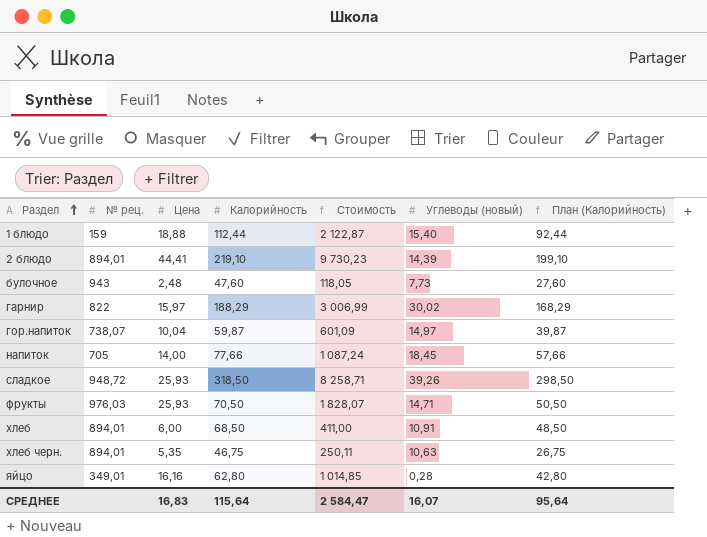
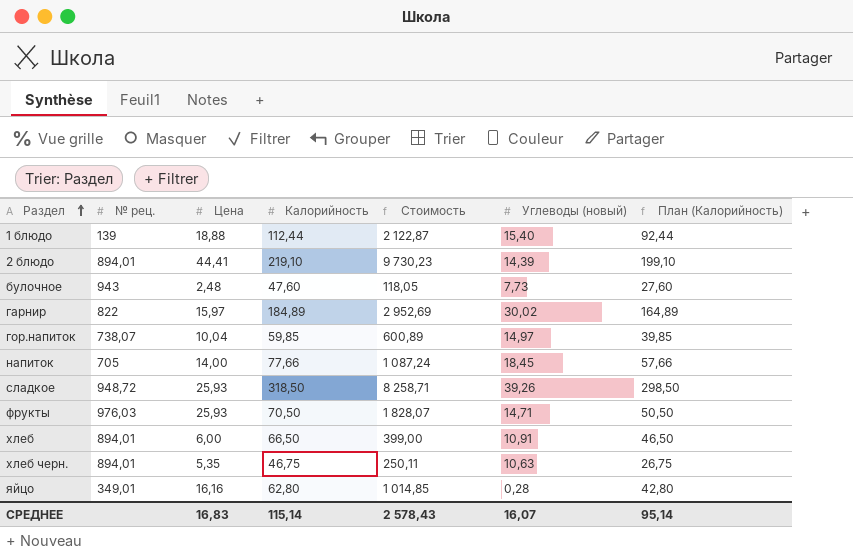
1 блюдо | № рец.: 159 -> 139
гарнир | Калорийность: 188,29 -> 184,89
гарнир | Стоимость: 3 006,99 -> 2 952,69
гарнир | План (Калорийность): 168,29 -> 164,89
гор.напиток | Калорийность: 59,87 -> 59,85
гор.напиток | Стоимость: 601,09 -> 600,89
гор.напиток | План (Калорийность): 39,87 -> 39,85
хлеб | Калорийность: 68,50 -> 66,50
хлеб | Стоимость: 411,00 -> 399,00
хлеб | План (Калорийность): 48,50 -> 46,50
СРЕДНЕЕ | Калорийность: 115,64 -> 115,14
СРЕДНЕЕ | Стоимость: 2 584,47 -> 2 578,43
СРЕДНЕЕ | План (Калорийность): 95,64 -> 95,14

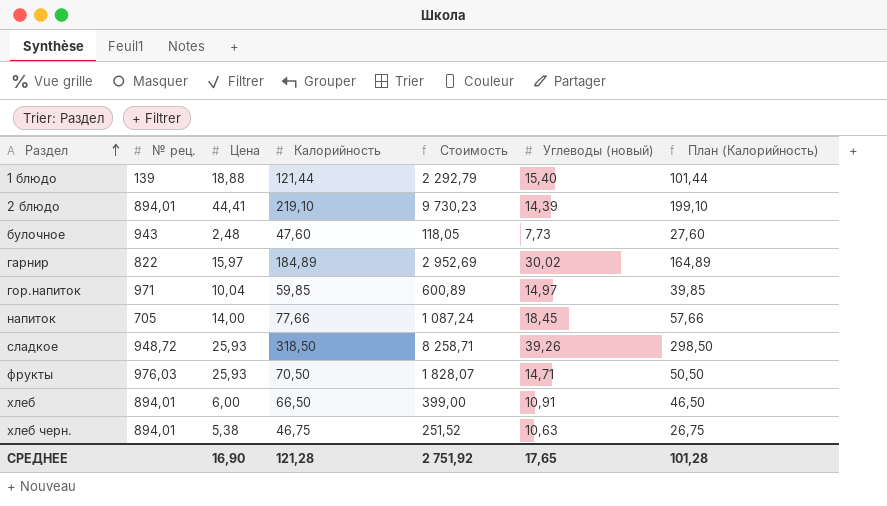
row яйцо: 349,01 | 16,16 | 62,80 | 1 014,85 | 0,28 | 42,80 -> none
1 блюдо | Калорийность: 112,44 -> 121,44
1 блюдо | Стоимость: 2 122,87 -> 2 292,79
1 блюдо | План (Калорийность): 92,44 -> 101,44
гор.напиток | № рец.: 738,07 -> 971
хлеб черн. | Цена: 5,35 -> 5,38
хлеб черн. | Стоимость: 250,11 -> 251,52
СРЕДНЕЕ | Цена: 16,83 -> 16,90
СРЕДНЕЕ | Калорийность: 115,14 -> 121,28
СРЕДНЕЕ | Стоимость: 2 578,43 -> 2 751,92
СРЕДНЕЕ | Углеводы (новый): 16,07 -> 17,65
СРЕДНЕЕ | План (Калорийность): 95,14 -> 101,28

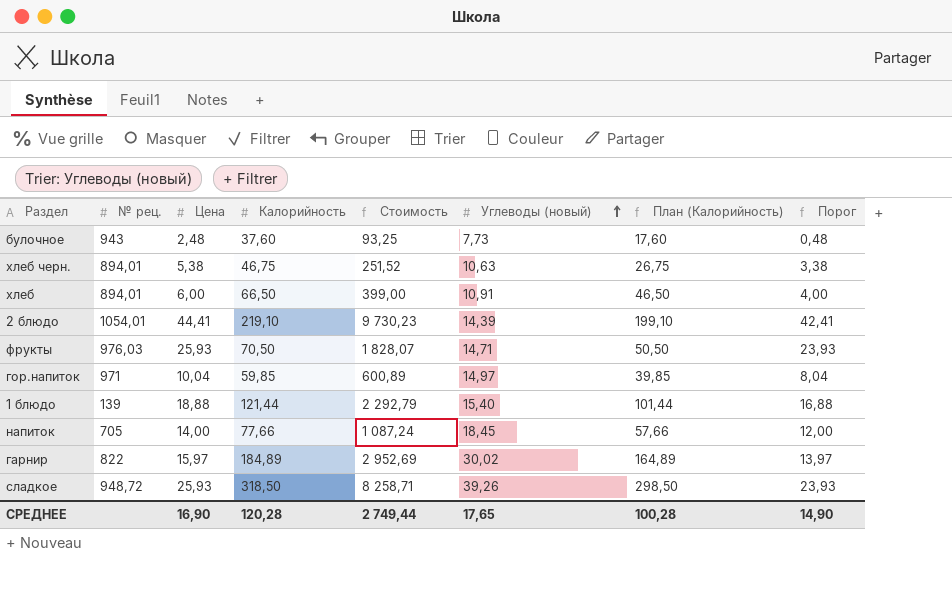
row order: Раздел ascending -> Углеводы (новый) ascending
column Порог | formula: none -> [Цена] - 2
булочное | Калорийность: 47,60 -> 37,60
булочное | Стоимость: 118,05 -> 93,25
булочное | План (Калорийность): 27,60 -> 17,60
2 блюдо | № рец.: 894,01 -> 1054,01
СРЕДНЕЕ | Калорийность: 121,28 -> 120,28
СРЕДНЕЕ | Стоимость: 2 751,92 -> 2 749,44
СРЕДНЕЕ | План (Калорийность): 101,28 -> 100,28

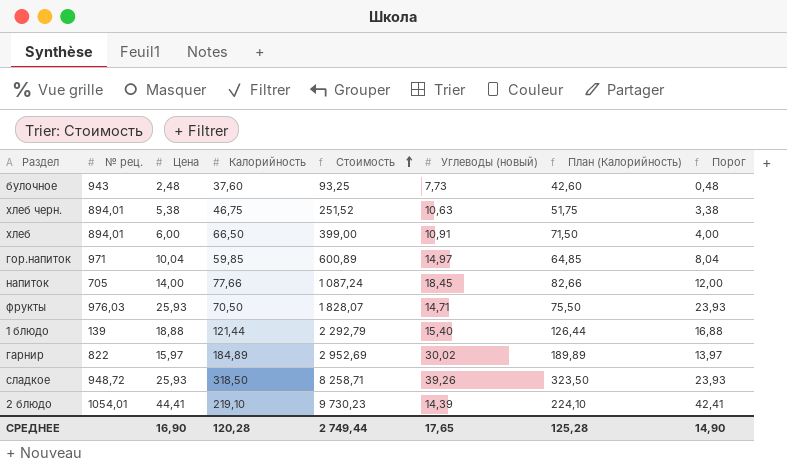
row order: Углеводы (новый) ascending -> Стоимость ascending
column План (Калорийность) | formula: [Калорийность] - 20 -> [Калорийность] + 5
СРЕДНЕЕ | План (Калорийность): 100,28 -> 125,28

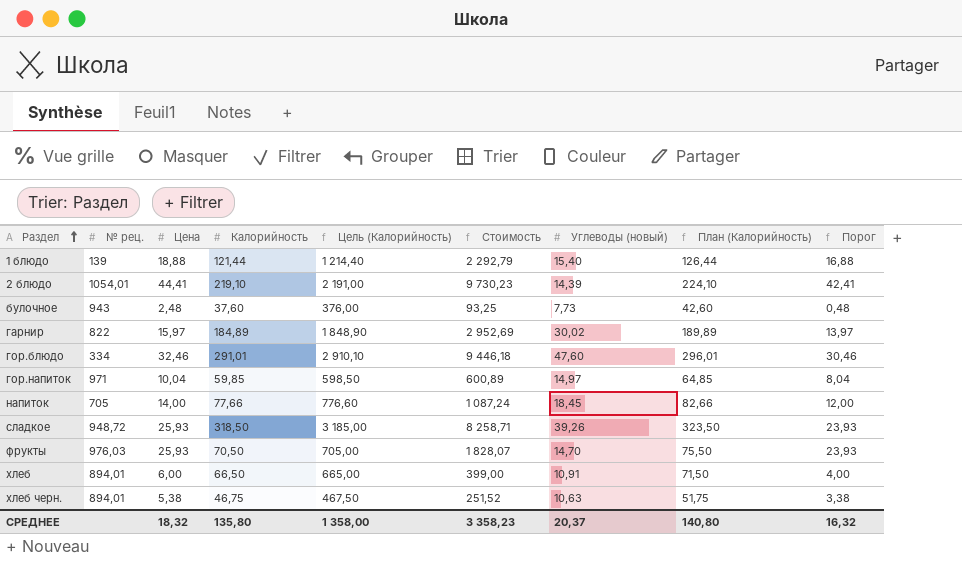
row order: Стоимость ascending -> Раздел ascending
column Цель (Калорийность) | formula: none -> [Калорийность] * 10
row гор.блюдо: none -> 334 | 32,46 | 291,01 | 2 910,10 | 9 446,18 | 47,60 | 296,01 | 30,46
фрукты | Углеводы (новый): 14,71 -> 14,70
СРЕДНЕЕ | Цена: 16,90 -> 18,32
СРЕДНЕЕ | Калорийность: 120,28 -> 135,80
СРЕДНЕЕ | Стоимость: 2 749,44 -> 3 358,23
СРЕДНЕЕ | Углеводы (новый): 17,65 -> 20,37
СРЕДНЕЕ | План (Калорийность): 125,28 -> 140,80
СРЕДНЕЕ | Порог: 14,90 -> 16,32

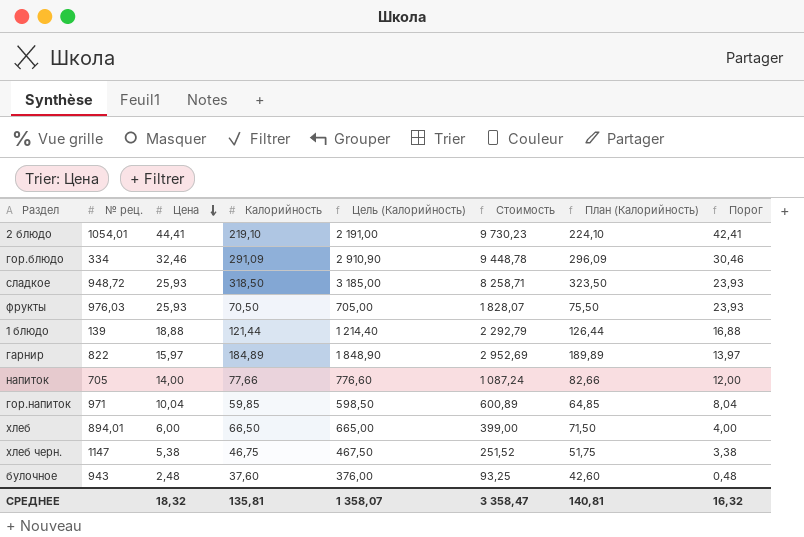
row order: Раздел ascending -> Цена descending
column Углеводы (новый) | position: 7 -> none
гор.блюдо | Калорийность: 291,01 -> 291,09
гор.блюдо | Цель (Калорийность): 2 910,10 -> 2 910,90
гор.блюдо | Стоимость: 9 446,18 -> 9 448,78
гор.блюдо | План (Калорийность): 296,01 -> 296,09
хлеб черн. | № рец.: 894,01 -> 1147
СРЕДНЕЕ | Калорийность: 135,80 -> 135,81
СРЕДНЕЕ | Цель (Калорийность): 1 358,00 -> 1 358,07
СРЕДНЕЕ | Стоимость: 3 358,23 -> 3 358,47
СРЕДНЕЕ | План (Калорийность): 140,80 -> 140,81

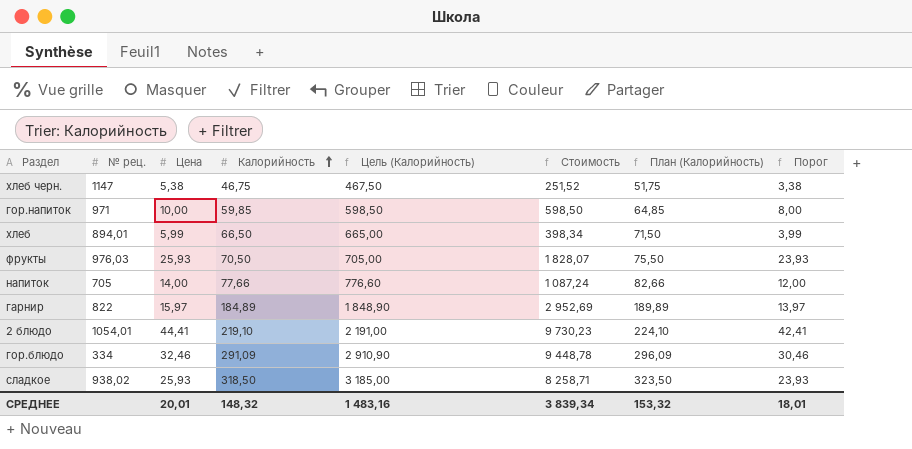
row order: Цена descending -> Калорийность ascending
row 1 блюдо: 139 | 18,88 | 121,44 | 1 214,40 | 2 292,79 | 126,44 | 16,88 -> none
row булочное: 943 | 2,48 | 37,60 | 376,00 | 93,25 | 42,60 | 0,48 -> none
гор.напиток | Цена: 10,04 -> 10,00
гор.напиток | Стоимость: 600,89 -> 598,50
гор.напиток | Порог: 8,04 -> 8,00
хлеб | Цена: 6,00 -> 5,99
хлеб | Стоимость: 399,00 -> 398,34
хлеб | Порог: 4,00 -> 3,99
сладкое | № рец.: 948,72 -> 938,02
СРЕДНЕЕ | Цена: 18,32 -> 20,01
СРЕДНЕЕ | Калорийность: 135,81 -> 148,32
СРЕДНЕЕ | Цель (Калорийность): 1 358,07 -> 1 483,16
СРЕДНЕЕ | Стоимость: 3 358,47 -> 3 839,34
СРЕДНЕЕ | План (Калорийность): 140,81 -> 153,32
СРЕДНЕЕ | Порог: 16,32 -> 18,01

